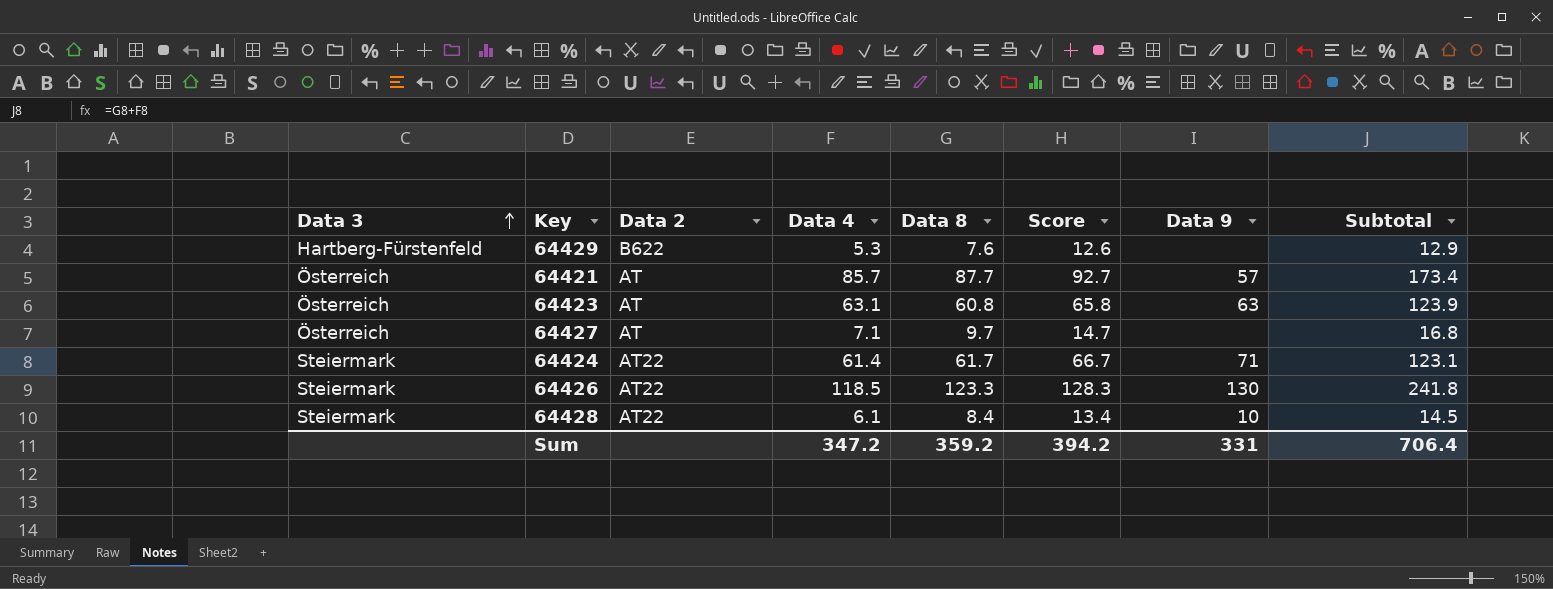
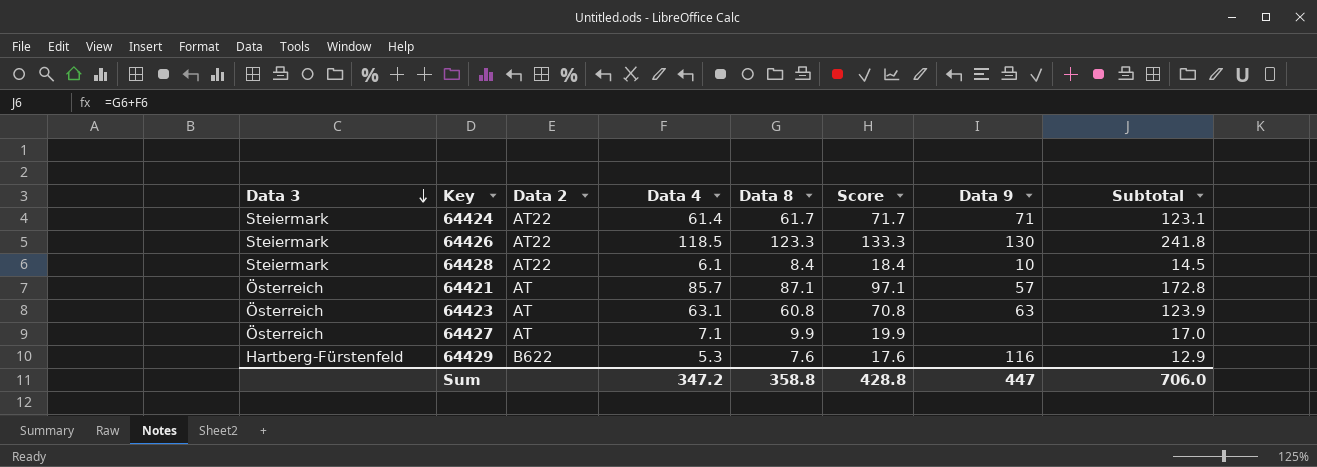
row order: Data 3 ascending -> Data 3 descending
column Score | formula: [Data 8] + 5 -> [Data 8] + 10
64421 | Data 8: 87.7 -> 87.1
64421 | Subtotal: 173.4 -> 172.8
64427 | Data 8: 9.7 -> 9.9
64427 | Subtotal: 16.8 -> 17.0
64429 | Data 9: none -> 116
Sum | Data 8: 359.2 -> 358.8
Sum | Score: 394.2 -> 428.8
Sum | Data 9: 331 -> 447
Sum | Subtotal: 706.4 -> 706.0

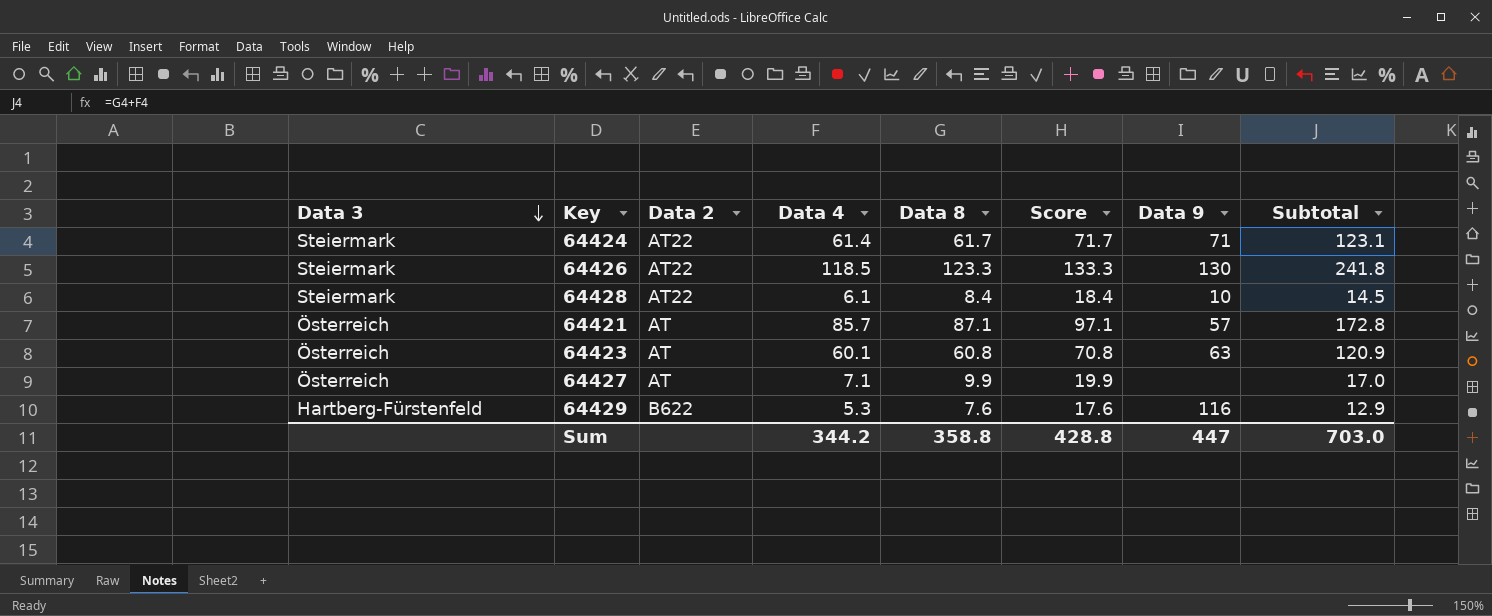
64423 | Data 4: 63.1 -> 60.1
64423 | Subtotal: 123.9 -> 120.9
Sum | Data 4: 347.2 -> 344.2
Sum | Subtotal: 706.0 -> 703.0

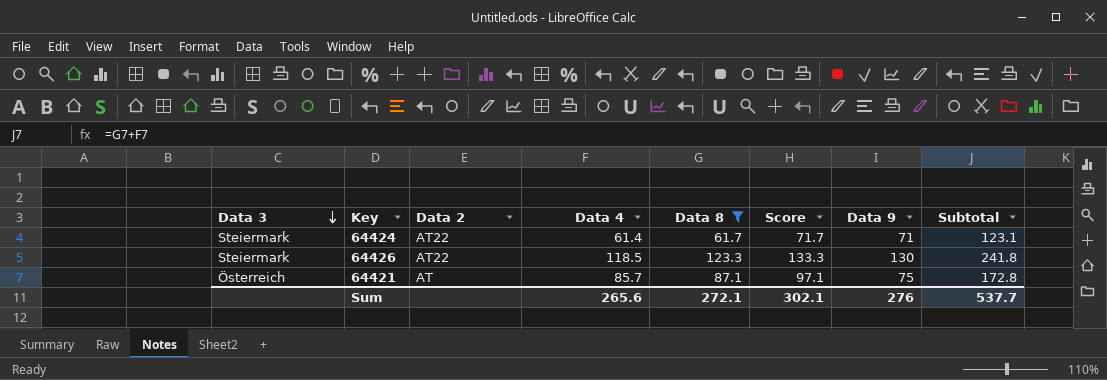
filter: none -> Data 8 >= 61.7
64421 | Data 9: 57 -> 75
Sum | Data 4: 344.2 -> 265.6
Sum | Data 8: 358.8 -> 272.1
Sum | Score: 428.8 -> 302.1
Sum | Data 9: 447 -> 276
Sum | Subtotal: 703.0 -> 537.7

